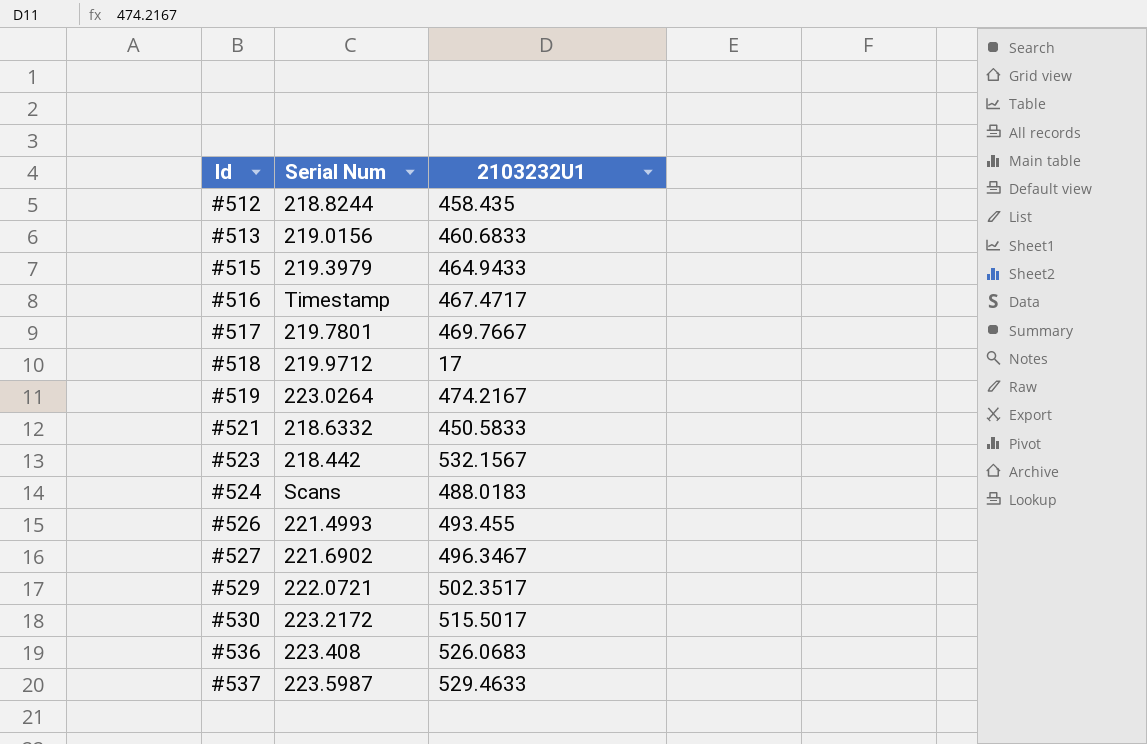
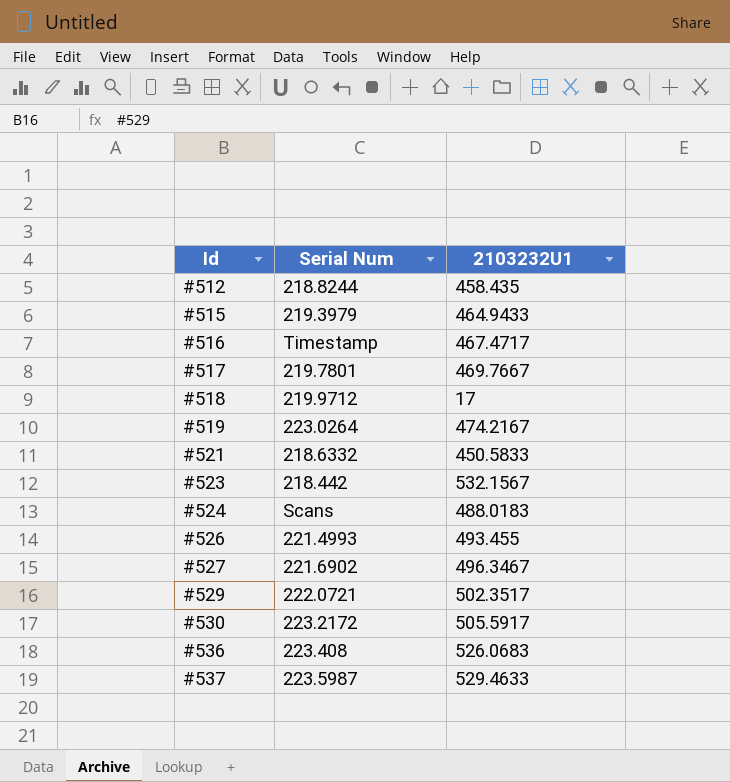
row #513: 219.0156 | 460.6833 -> none
#530 | 2103232U1: 515.5017 -> 505.5917

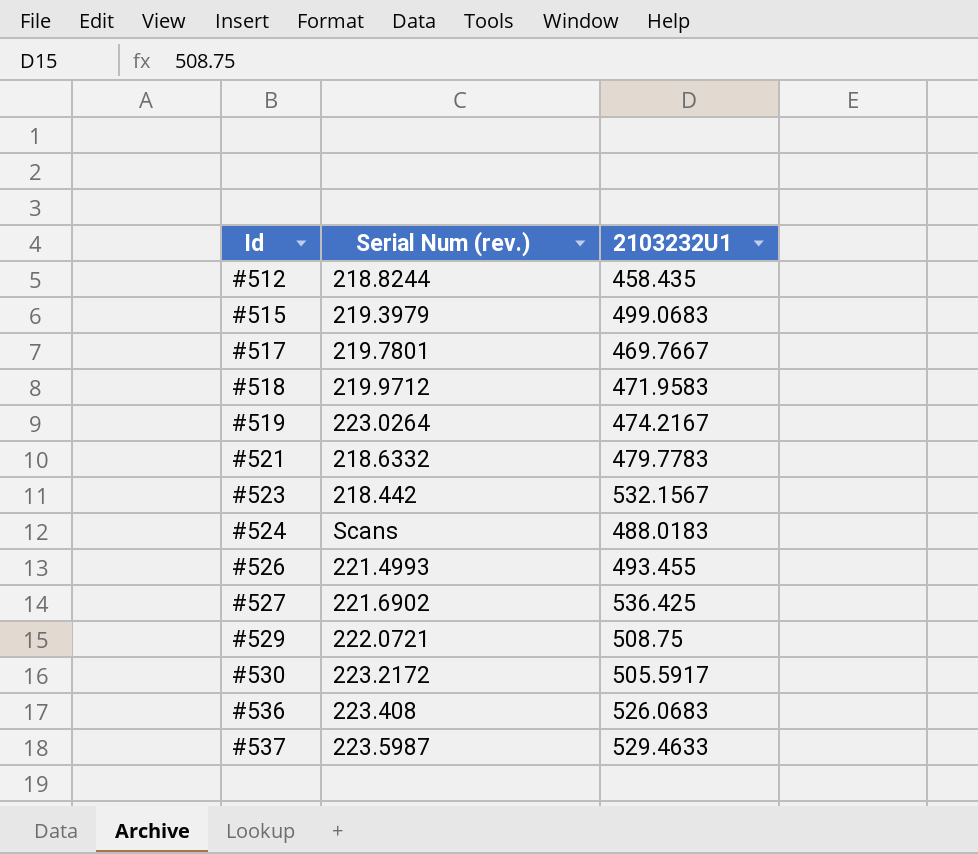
column name: Serial Num -> Serial Num (rev.)
row #516: Timestamp | 467.4717 -> none
#515 | 2103232U1: 464.9433 -> 499.0683
#518 | 2103232U1: 17 -> 471.9583
#521 | 2103232U1: 450.5833 -> 479.7783
#527 | 2103232U1: 496.3467 -> 536.425
#529 | 2103232U1: 502.3517 -> 508.75

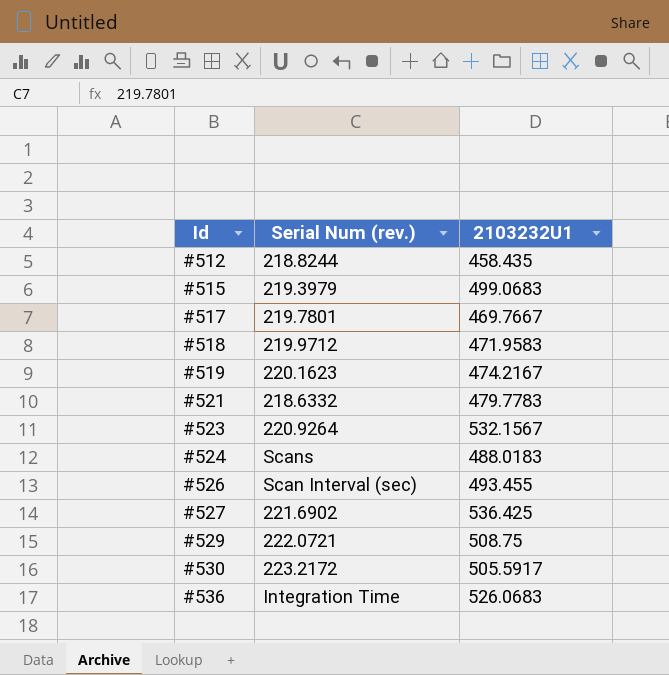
row #537: 223.5987 | 529.4633 -> none
#519 | Serial Num (rev.): 223.0264 -> 220.1623
#523 | Serial Num (rev.): 218.442 -> 220.9264
#526 | Serial Num (rev.): 221.4993 -> Scan Interval (sec)
#536 | Serial Num (rev.): 223.408 -> Integration Time

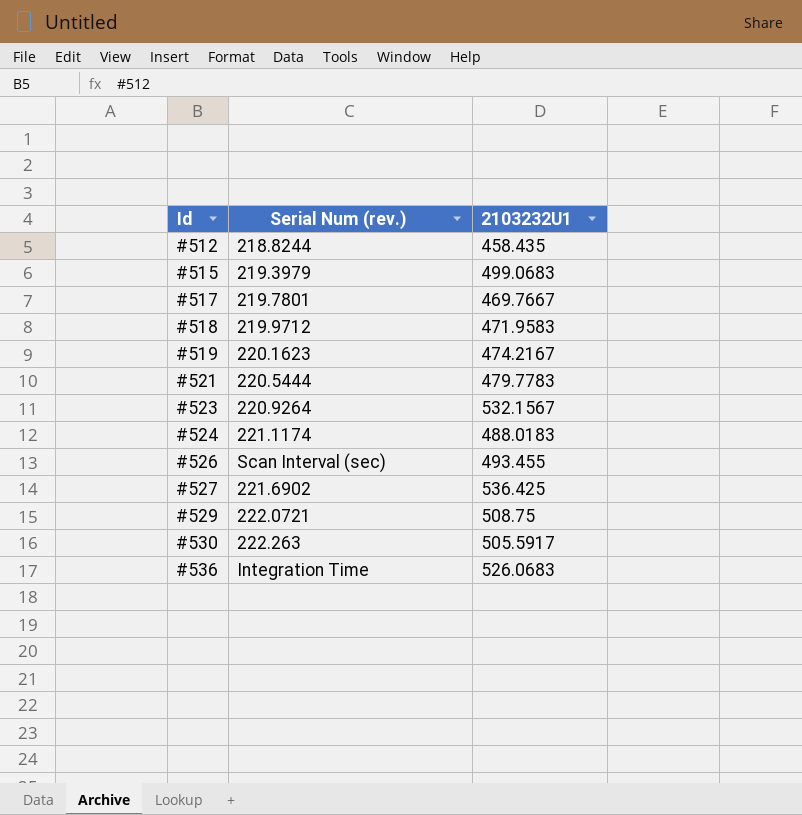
#521 | Serial Num (rev.): 218.6332 -> 220.5444
#524 | Serial Num (rev.): Scans -> 221.1174
#530 | Serial Num (rev.): 223.2172 -> 222.263

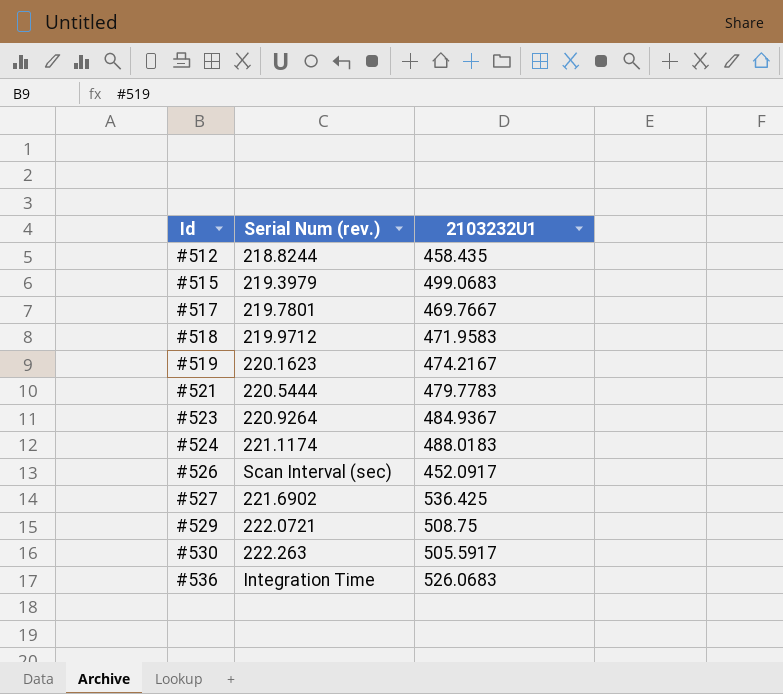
#523 | 2103232U1: 532.1567 -> 484.9367
#526 | 2103232U1: 493.455 -> 452.0917

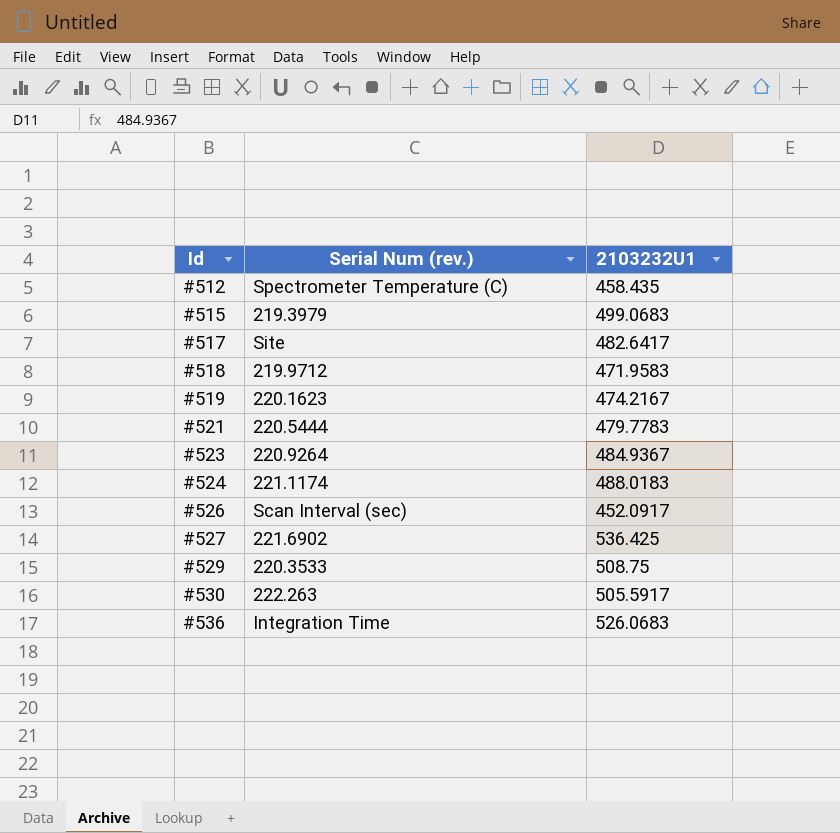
#512 | Serial Num (rev.): 218.8244 -> Spectrometer Temperature (C)
#517 | Serial Num (rev.): 219.7801 -> Site
#517 | 2103232U1: 469.7667 -> 482.6417
#529 | Serial Num (rev.): 222.0721 -> 220.3533

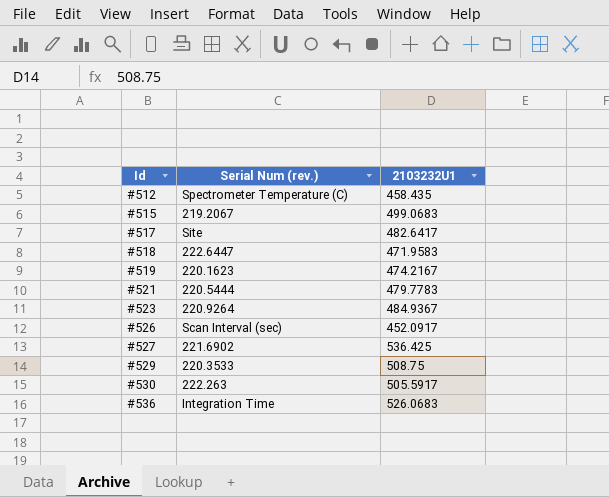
row #524: 221.1174 | 488.0183 -> none
#515 | Serial Num (rev.): 219.3979 -> 219.2067
#518 | Serial Num (rev.): 219.9712 -> 222.6447

